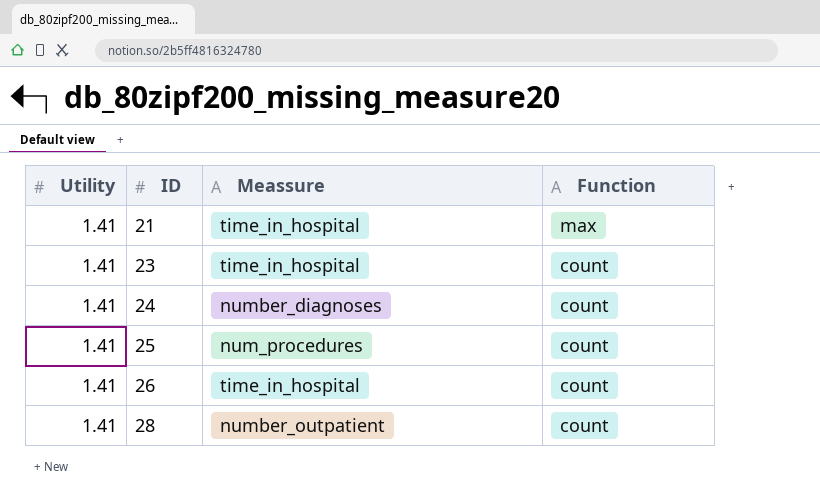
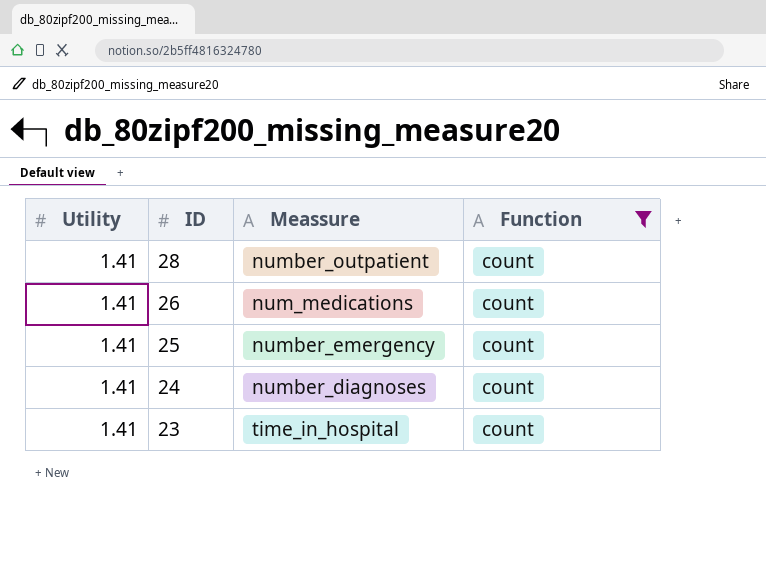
filter: none -> Function = count
row order: ID ascending -> ID descending
26 | Meassure: time_in_hospital -> num_medications
25 | Meassure: num_procedures -> number_emergency

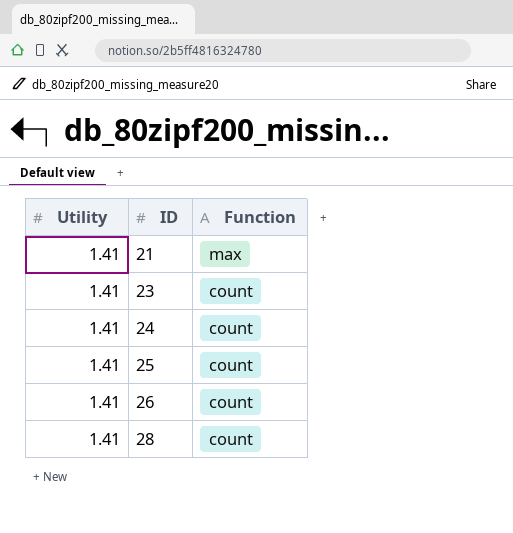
filter: Function = count -> none
row order: ID descending -> ID ascending
column Meassure | position: 3 -> none

